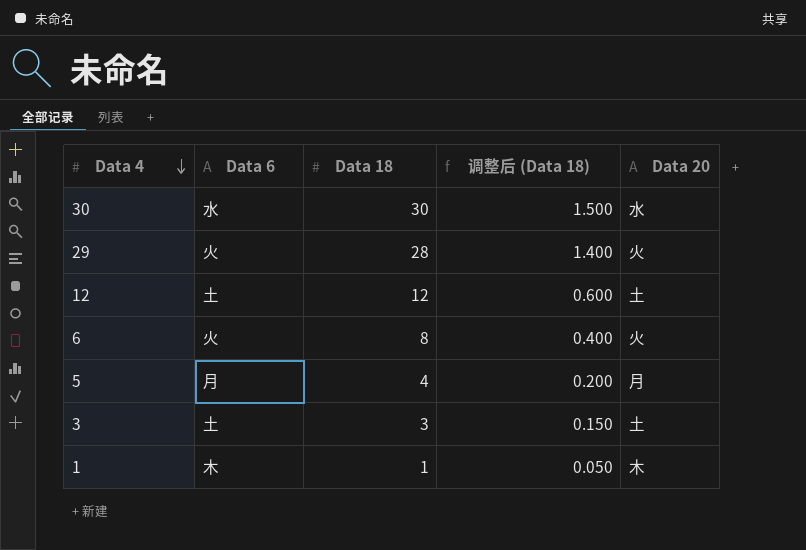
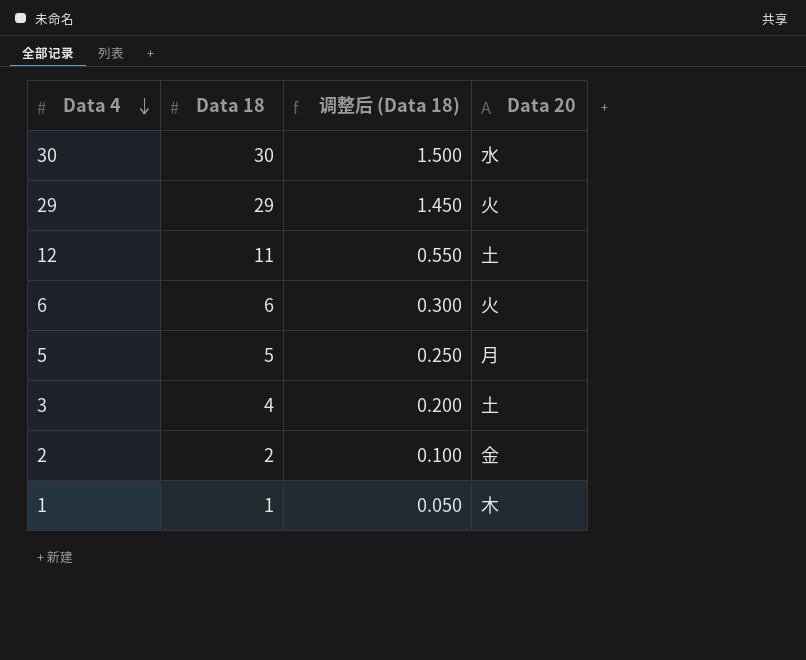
column Data 6 | position: 2 -> none
29 | Data 18: 28 -> 29
29 | 调整后 (Data 18): 1.400 -> 1.450
12 | Data 18: 12 -> 11
12 | 调整后 (Data 18): 0.600 -> 0.550
6 | Data 18: 8 -> 6
6 | 调整后 (Data 18): 0.400 -> 0.300
5 | Data 18: 4 -> 5
5 | 调整后 (Data 18): 0.200 -> 0.250
3 | Data 18: 3 -> 4
3 | 调整后 (Data 18): 0.150 -> 0.200
row 2: none -> 2 | 0.100 | 金

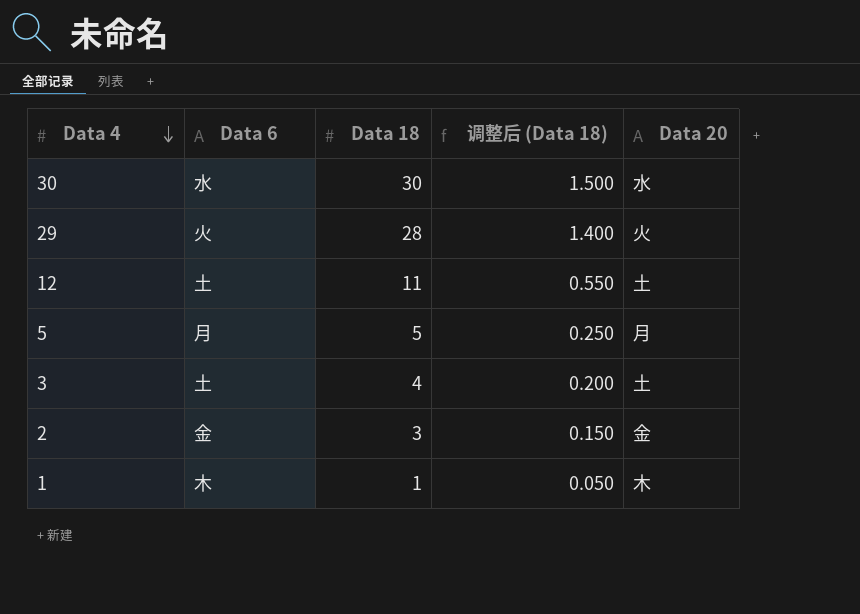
column Data 6 | position: none -> 2
row 6: 6 | 0.300 | 火 -> none
29 | Data 18: 29 -> 28
29 | 调整后 (Data 18): 1.450 -> 1.400
2 | Data 18: 2 -> 3
2 | 调整后 (Data 18): 0.100 -> 0.150

